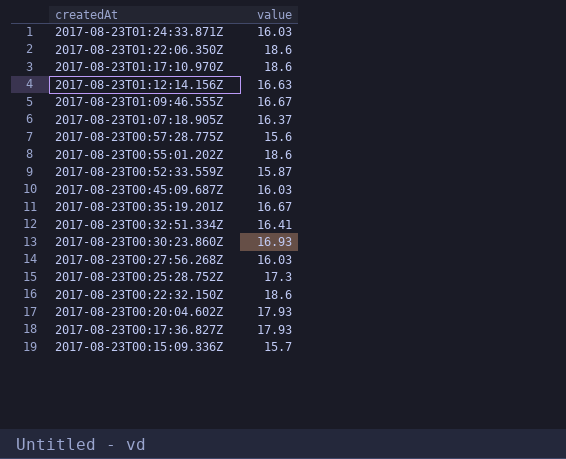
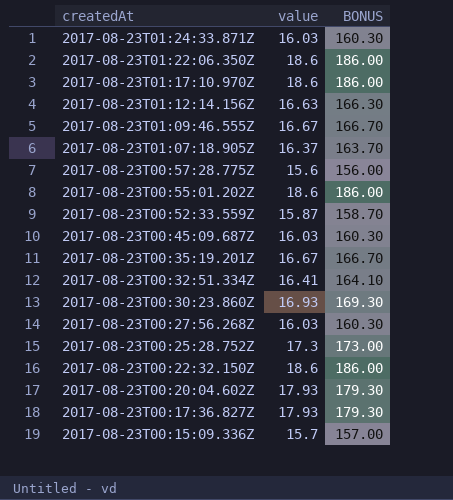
column BONUS | formula: none -> [value] * 10

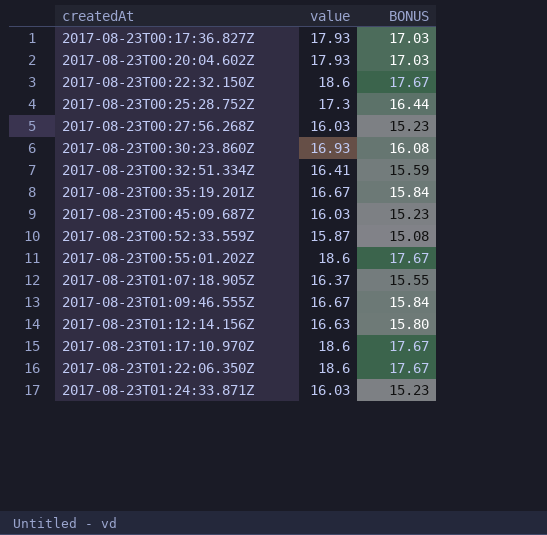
row order: createdAt descending -> createdAt ascending
column BONUS | formula: [value] * 10 -> [value] * 0.95
row 2017-08-23T00:57:28.775Z: 15.6 | 156.00 -> none
row 2017-08-23T00:15:09.336Z: 15.7 | 157.00 -> none

